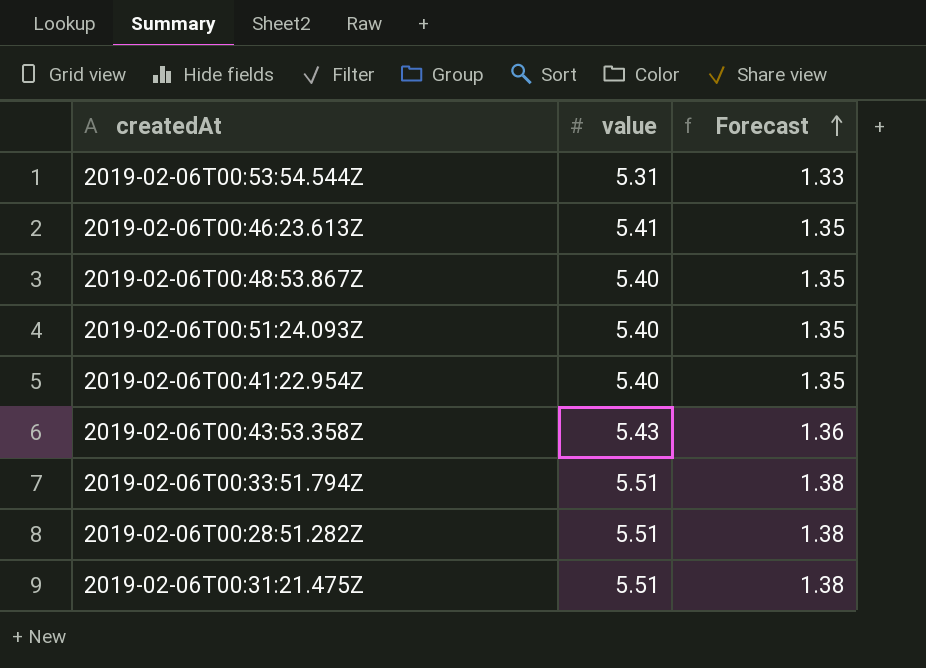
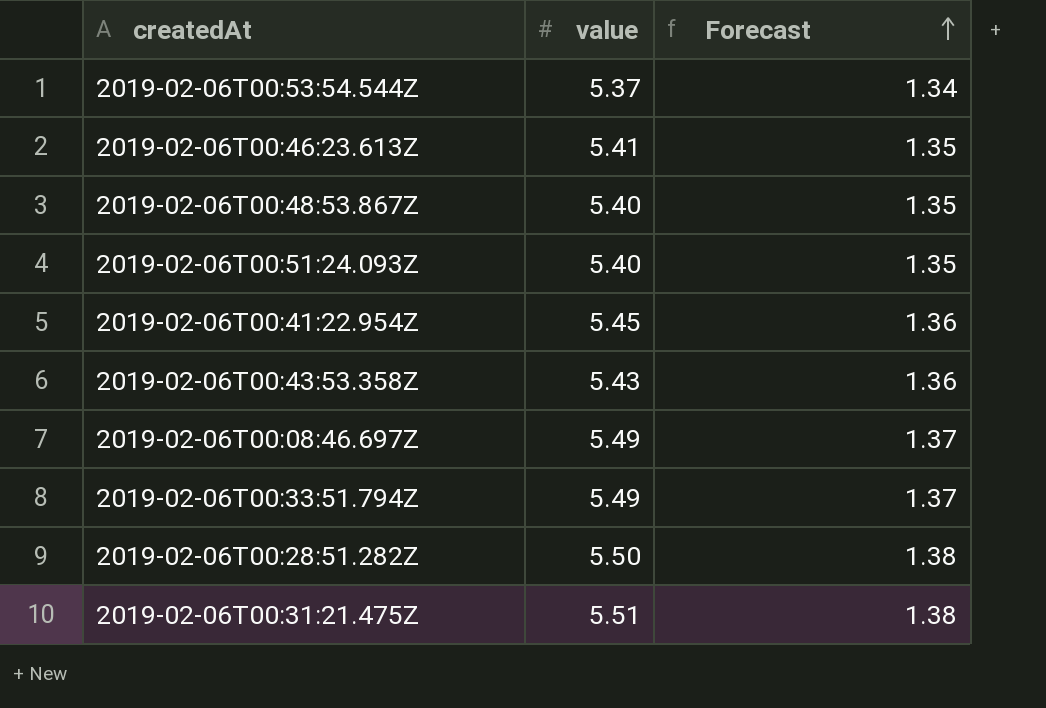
2019-02-06T00:53:54.544Z | value: 5.31 -> 5.37
2019-02-06T00:53:54.544Z | Forecast: 1.33 -> 1.34
2019-02-06T00:41:22.954Z | value: 5.40 -> 5.45
2019-02-06T00:41:22.954Z | Forecast: 1.35 -> 1.36
row 2019-02-06T00:08:46.697Z: none -> 5.49 | 1.37
2019-02-06T00:33:51.794Z | value: 5.51 -> 5.49
2019-02-06T00:33:51.794Z | Forecast: 1.38 -> 1.37
2019-02-06T00:28:51.282Z | value: 5.51 -> 5.50

